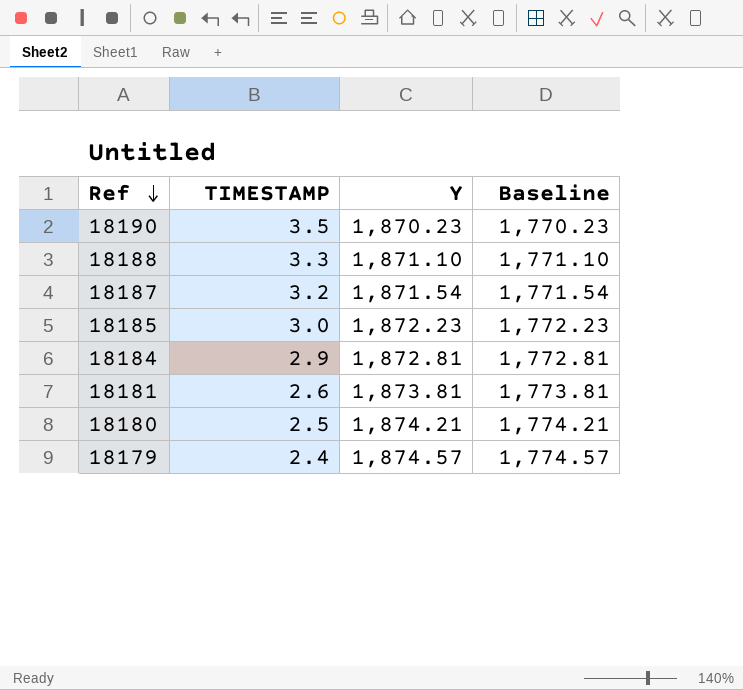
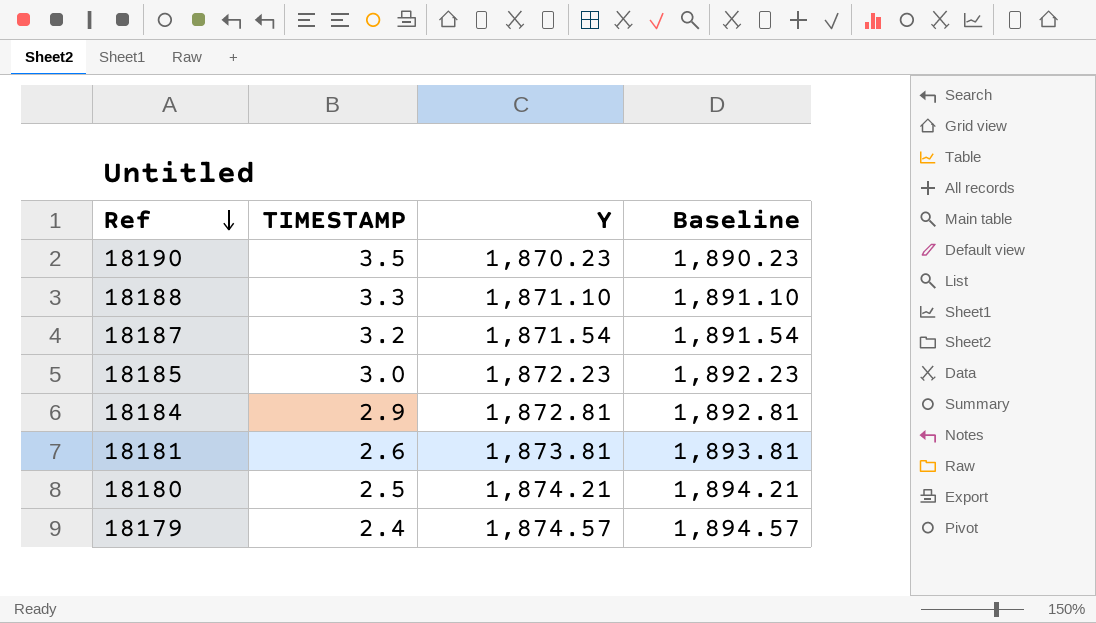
column Baseline | formula: [Y] - 100 -> [Y] + 20

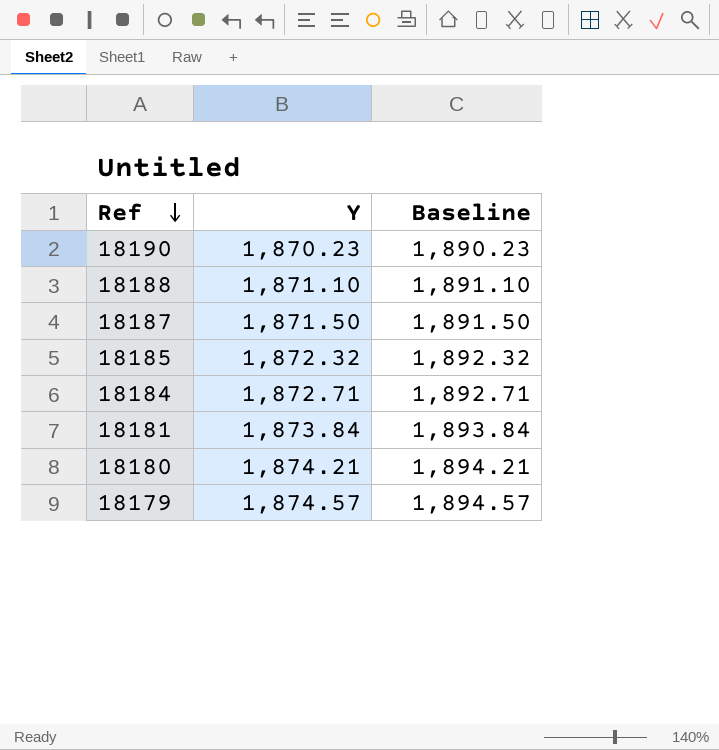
column TIMESTAMP | position: 2 -> none
18187 | Y: 1,871.54 -> 1,871.50
18187 | Baseline: 1,891.54 -> 1,891.50
18185 | Y: 1,872.23 -> 1,872.32
18185 | Baseline: 1,892.23 -> 1,892.32
18184 | Y: 1,872.81 -> 1,872.71
18184 | Baseline: 1,892.81 -> 1,892.71
18181 | Y: 1,873.81 -> 1,873.84
18181 | Baseline: 1,893.81 -> 1,893.84

